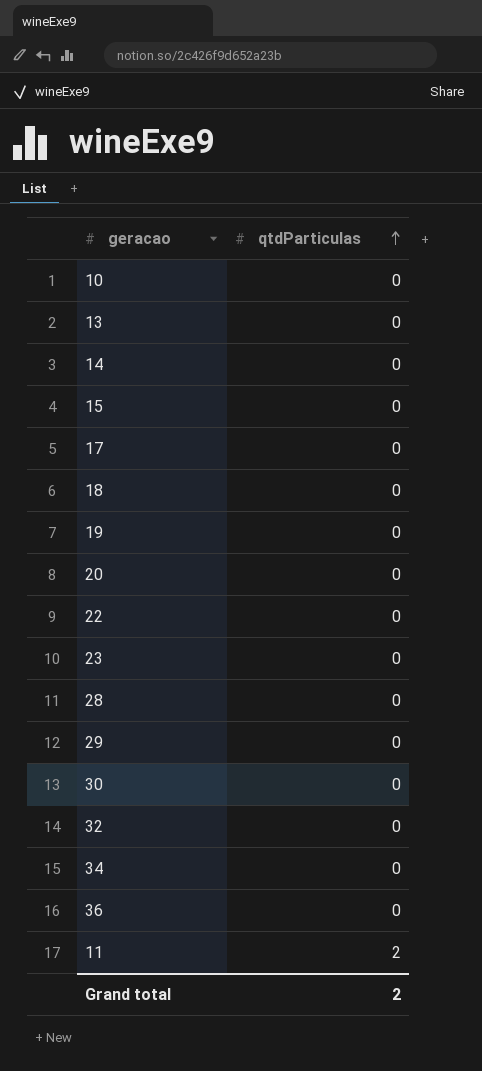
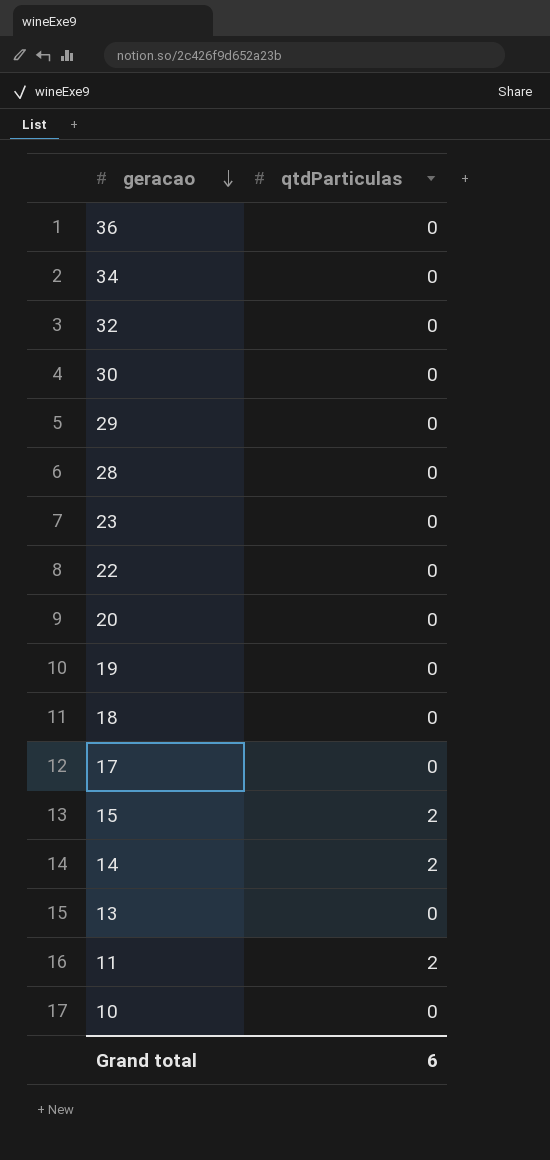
row order: qtdParticulas ascending -> geracao descending
15 | qtdParticulas: 0 -> 2
14 | qtdParticulas: 0 -> 2
Grand total | qtdParticulas: 2 -> 6

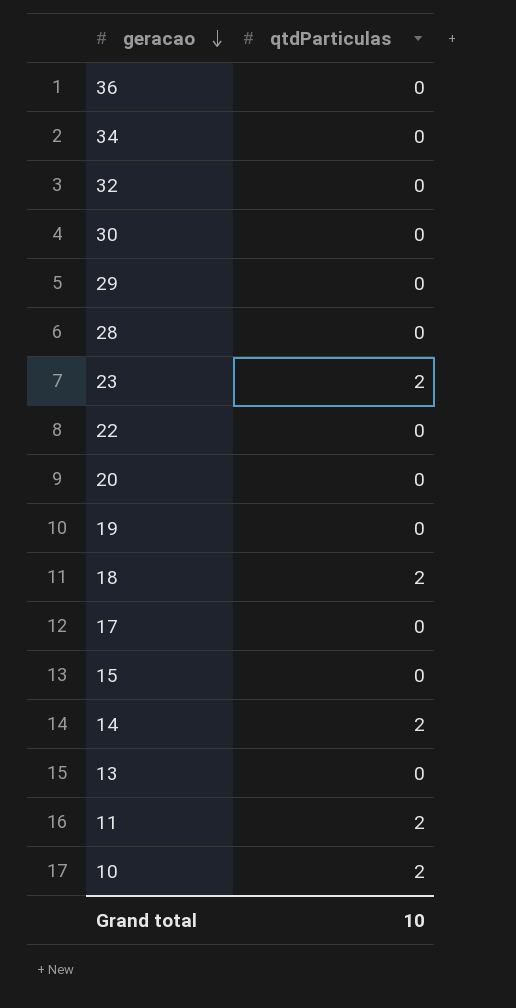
23 | qtdParticulas: 0 -> 2
18 | qtdParticulas: 0 -> 2
15 | qtdParticulas: 2 -> 0
10 | qtdParticulas: 0 -> 2
Grand total | qtdParticulas: 6 -> 10

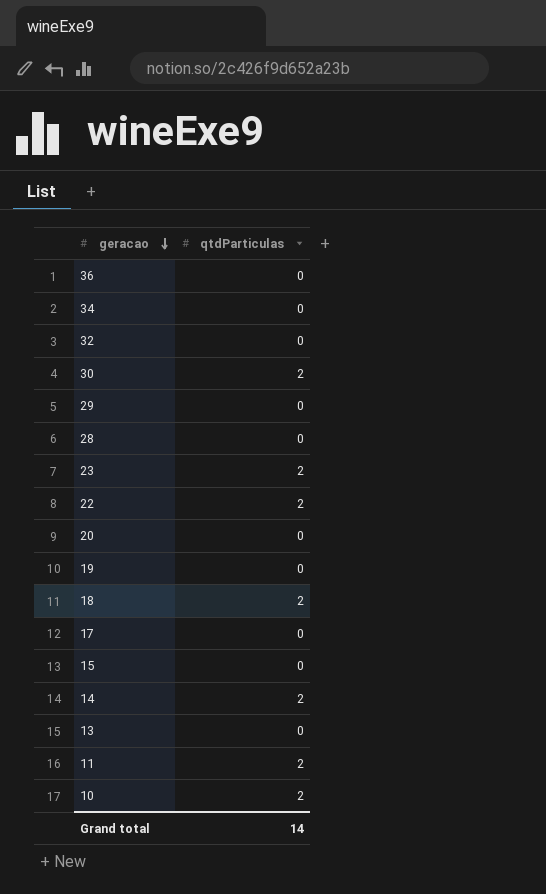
30 | qtdParticulas: 0 -> 2
22 | qtdParticulas: 0 -> 2
Grand total | qtdParticulas: 10 -> 14

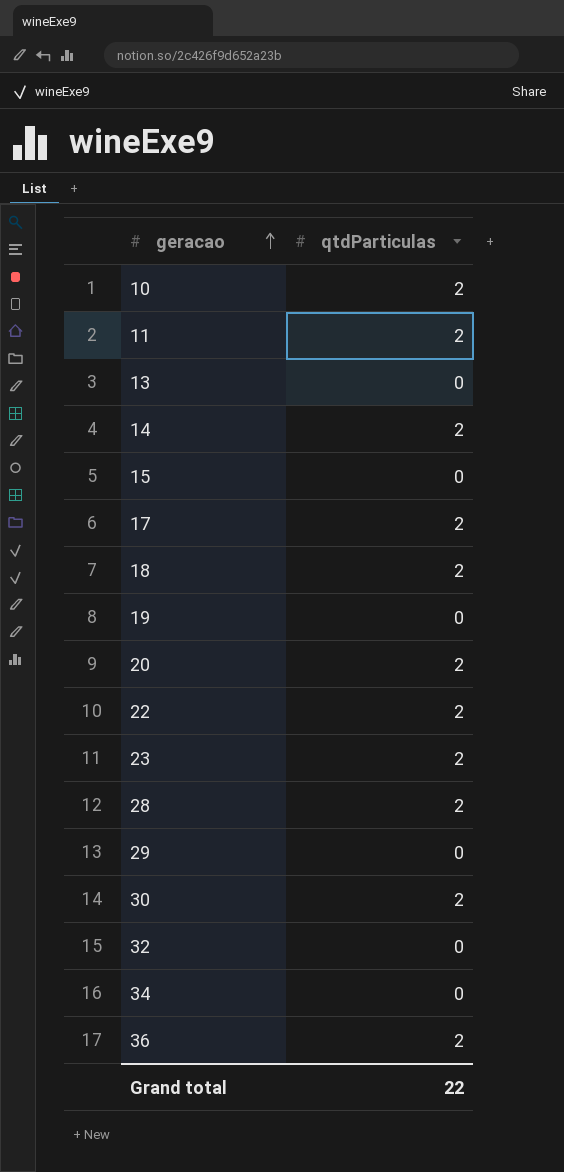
row order: geracao descending -> geracao ascending
17 | qtdParticulas: 0 -> 2
20 | qtdParticulas: 0 -> 2
28 | qtdParticulas: 0 -> 2
36 | qtdParticulas: 0 -> 2
Grand total | qtdParticulas: 14 -> 22

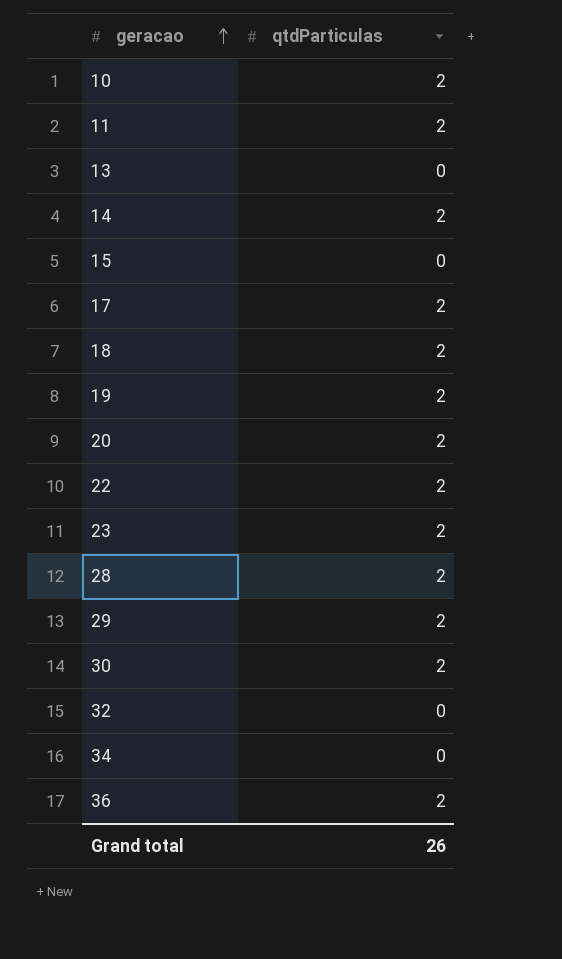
19 | qtdParticulas: 0 -> 2
29 | qtdParticulas: 0 -> 2
Grand total | qtdParticulas: 22 -> 26

